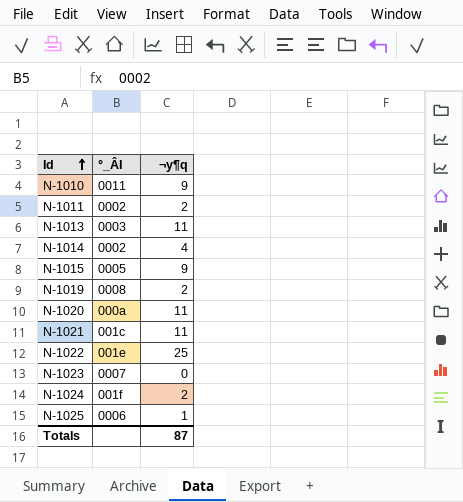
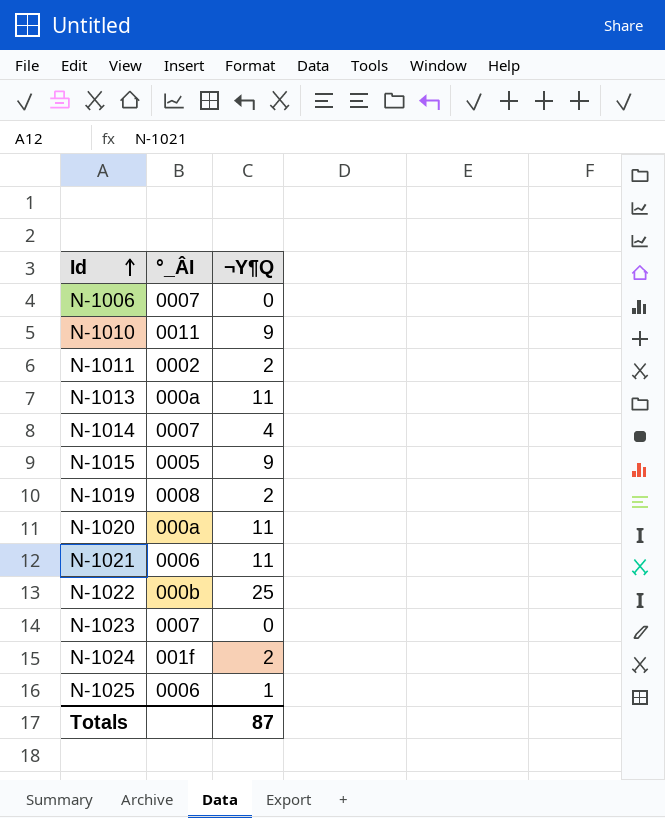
column name: ¬y¶q -> ¬Y¶Q
row N-1006: none -> 0007 | 0
N-1013 | °_ÂI: 0003 -> 000a
N-1014 | °_ÂI: 0002 -> 0007
N-1021 | °_ÂI: 001c -> 0006
N-1022 | °_ÂI: 001e -> 000b

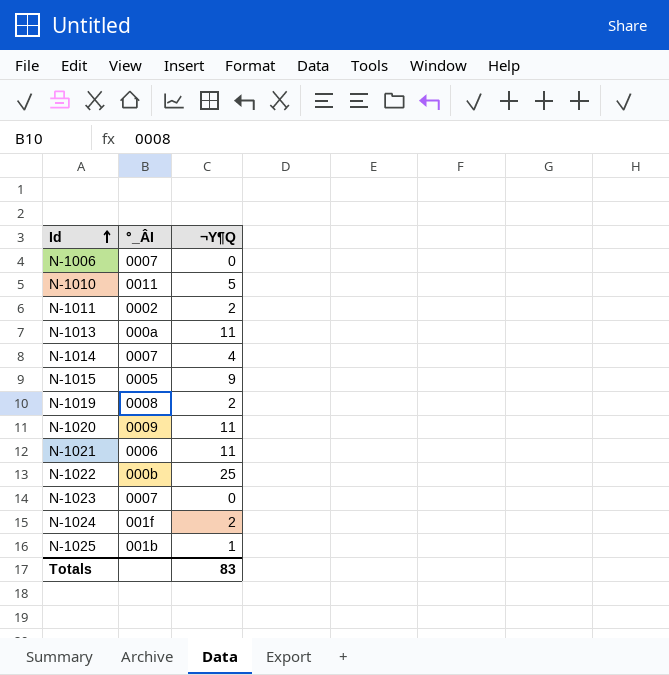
N-1010 | ¬Y¶Q: 9 -> 5
N-1020 | °_ÂI: 000a -> 0009
N-1025 | °_ÂI: 0006 -> 001b
Totals | ¬Y¶Q: 87 -> 83

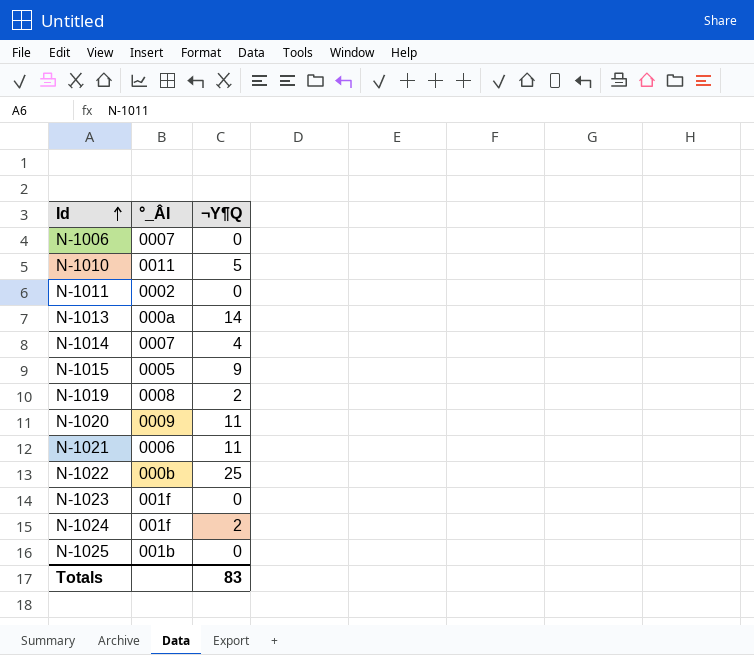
N-1011 | ¬Y¶Q: 2 -> 0
N-1013 | ¬Y¶Q: 11 -> 14
N-1023 | °_ÂI: 0007 -> 001f
N-1025 | ¬Y¶Q: 1 -> 0

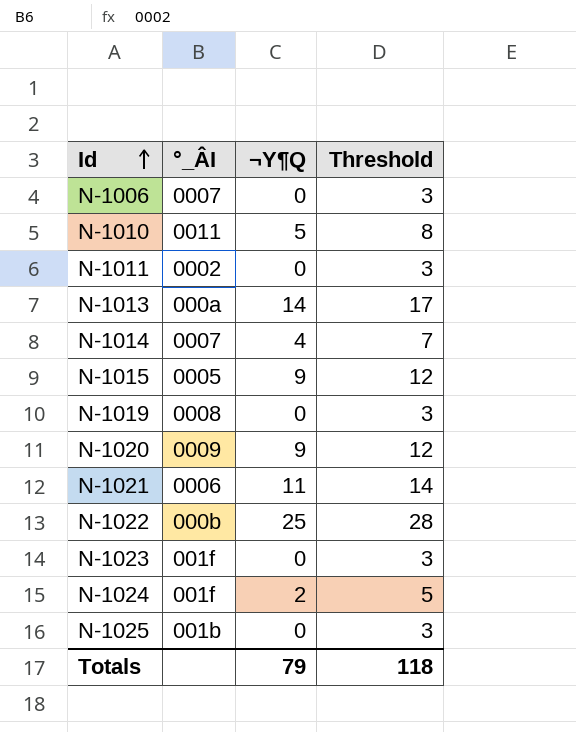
column Threshold | formula: none -> [¬Y¶Q] + 3
N-1019 | ¬Y¶Q: 2 -> 0
N-1020 | ¬Y¶Q: 11 -> 9
Totals | ¬Y¶Q: 83 -> 79

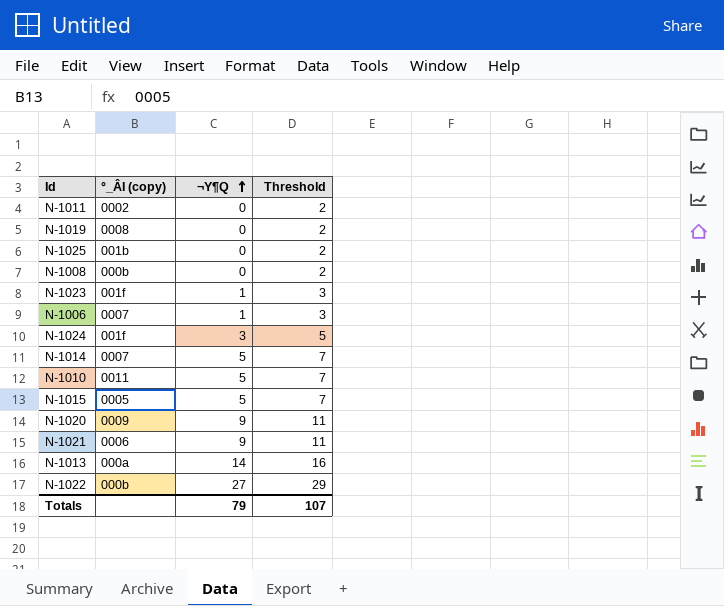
row order: Id ascending -> ¬Y¶Q ascending
column name: °_ÂI -> °_ÂI (copy)
column Threshold | formula: [¬Y¶Q] + 3 -> [¬Y¶Q] + 2
row N-1008: none -> 000b | 0 | 2
N-1023 | ¬Y¶Q: 0 -> 1
N-1006 | ¬Y¶Q: 0 -> 1
N-1024 | ¬Y¶Q: 2 -> 3
N-1014 | ¬Y¶Q: 4 -> 5
N-1015 | ¬Y¶Q: 9 -> 5
N-1021 | ¬Y¶Q: 11 -> 9
N-1022 | ¬Y¶Q: 25 -> 27
Totals | Threshold: 118 -> 107

